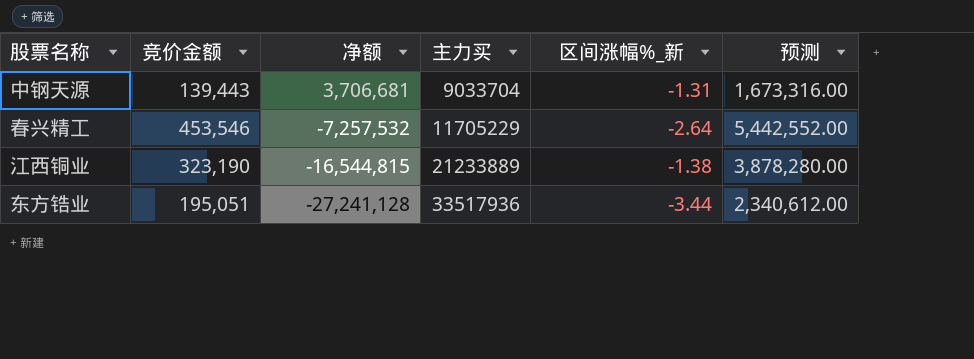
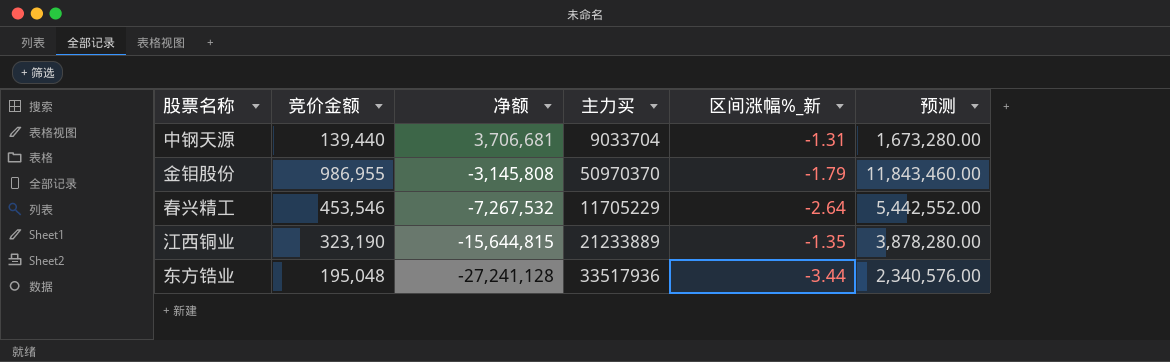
中钢天源 | 竞价金额: 139,443 -> 139,440
中钢天源 | 预测: 1,673,316.00 -> 1,673,280.00
row 金钼股份: none -> 986,955 | -3,145,808 | 50970370 | -1.79 | 11,843,460.00
春兴精工 | 净额: -7,257,532 -> -7,267,532
江西铜业 | 净额: -16,544,815 -> -15,644,815
江西铜业 | 区间涨幅%_新: -1.38 -> -1.35
东方锆业 | 竞价金额: 195,051 -> 195,048
东方锆业 | 预测: 2,340,612.00 -> 2,340,576.00

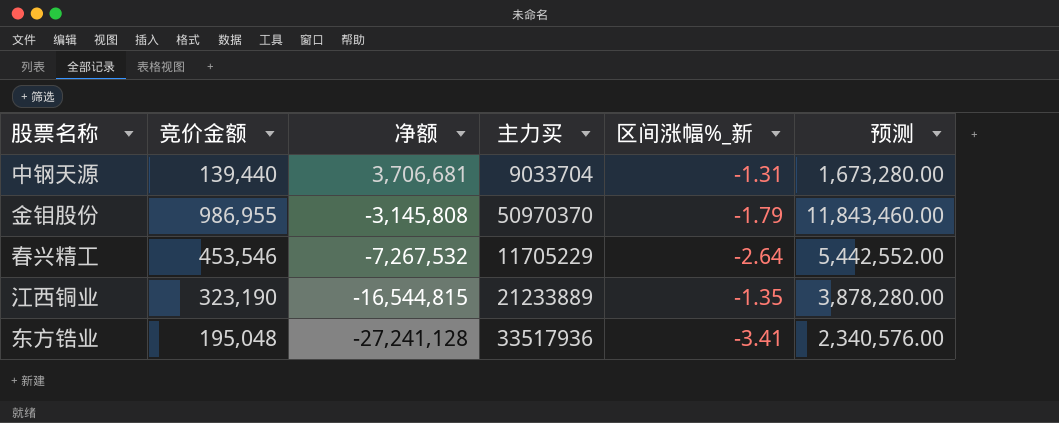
江西铜业 | 净额: -15,644,815 -> -16,544,815
东方锆业 | 区间涨幅%_新: -3.44 -> -3.41

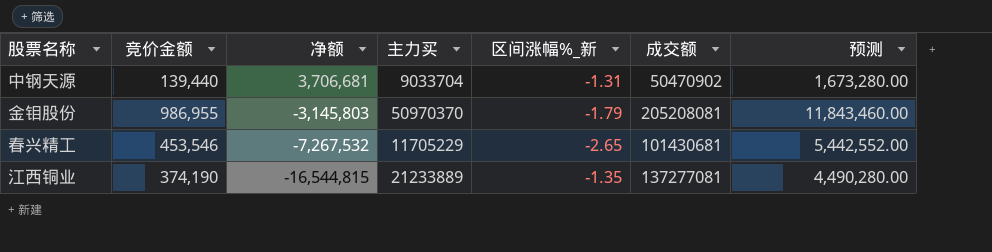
column 成交额 | position: none -> 6
row 东方锆业: 195,048 | -27,241,128 | 33517936 | -3.41 | 2,340,576.00 -> none
金钼股份 | 净额: -3,145,808 -> -3,145,803
春兴精工 | 区间涨幅%_新: -2.64 -> -2.65
江西铜业 | 竞价金额: 323,190 -> 374,190
江西铜业 | 预测: 3,878,280.00 -> 4,490,280.00

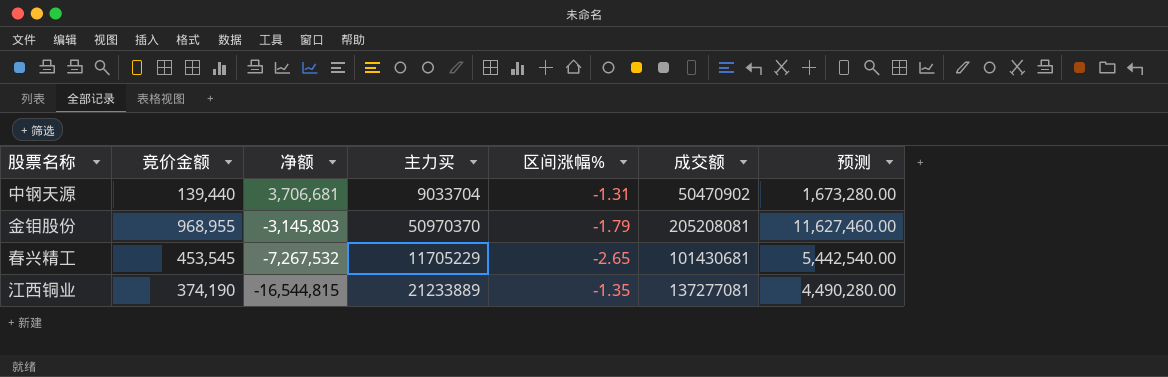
column name: 区间涨幅%_新 -> 区间涨幅%
金钼股份 | 竞价金额: 986,955 -> 968,955
金钼股份 | 预测: 11,843,460.00 -> 11,627,460.00
春兴精工 | 竞价金额: 453,546 -> 453,545
春兴精工 | 预测: 5,442,552.00 -> 5,442,540.00

